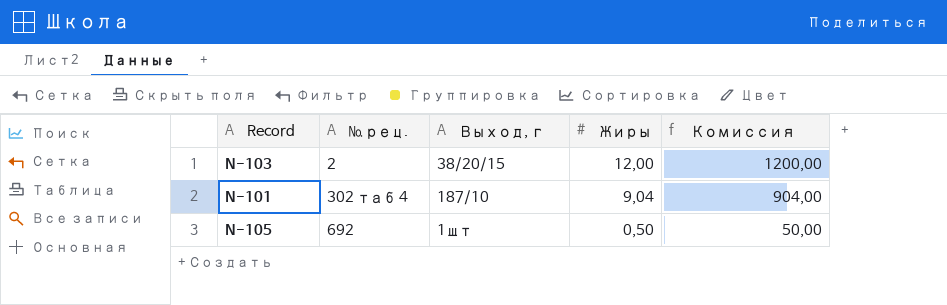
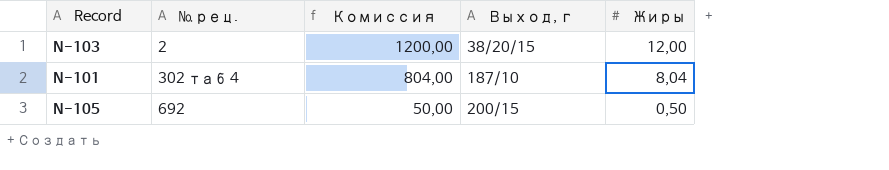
column Комиссия | position: 5 -> 3
N-101 | Комиссия: 904,00 -> 804,00
N-101 | Жиры: 9,04 -> 8,04
N-105 | Выход, г: 1шт -> 200/15

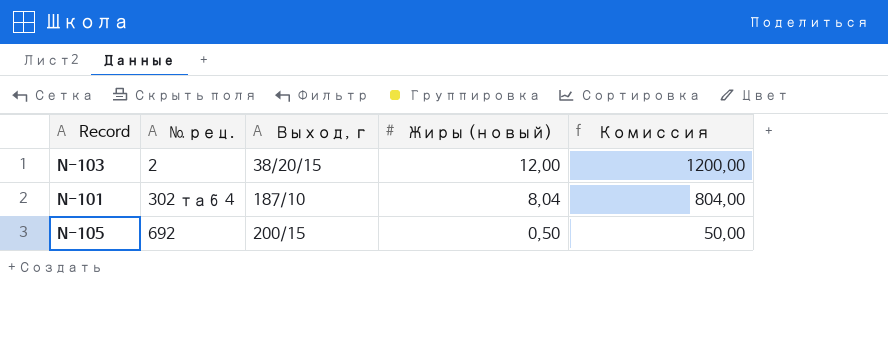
column name: Жиры -> Жиры (новый)
column Комиссия | position: 3 -> 5

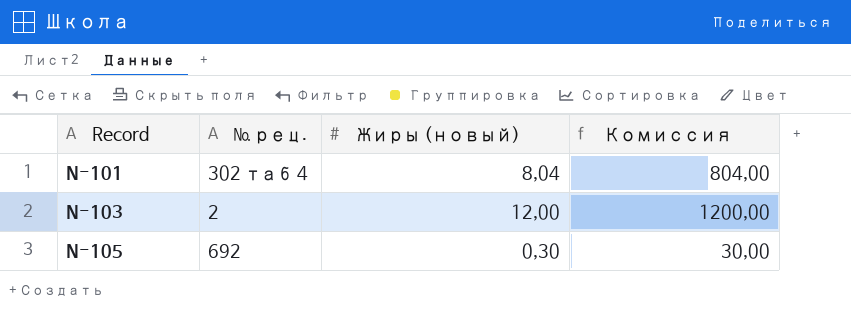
row order: № рец. ascending -> Record ascending
column Выход, г | position: 3 -> none
N-105 | Жиры (новый): 0,50 -> 0,30
N-105 | Комиссия: 50,00 -> 30,00

